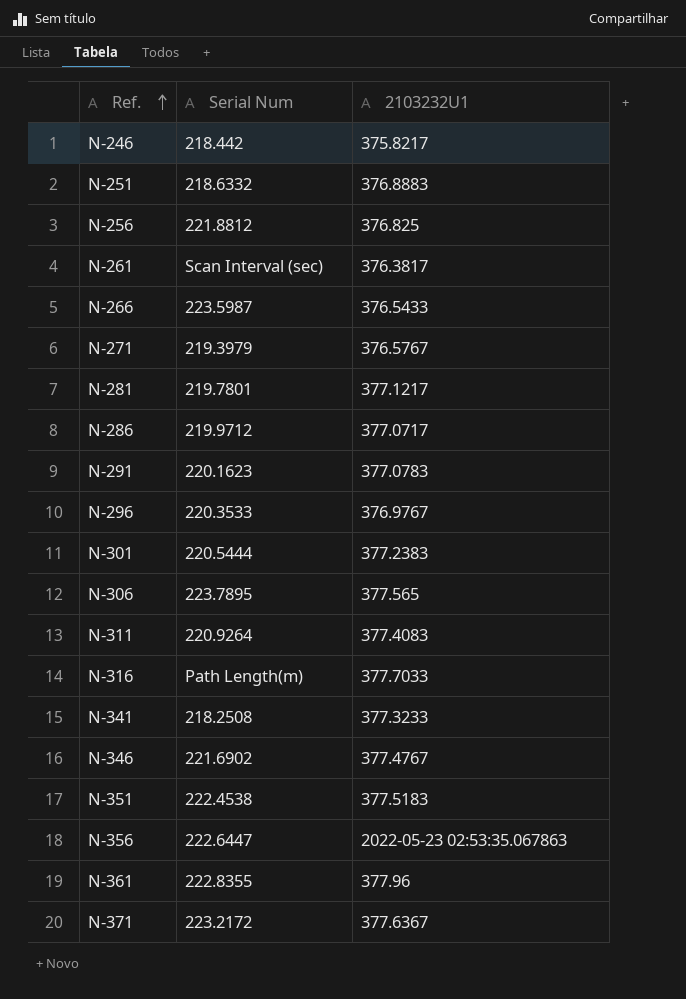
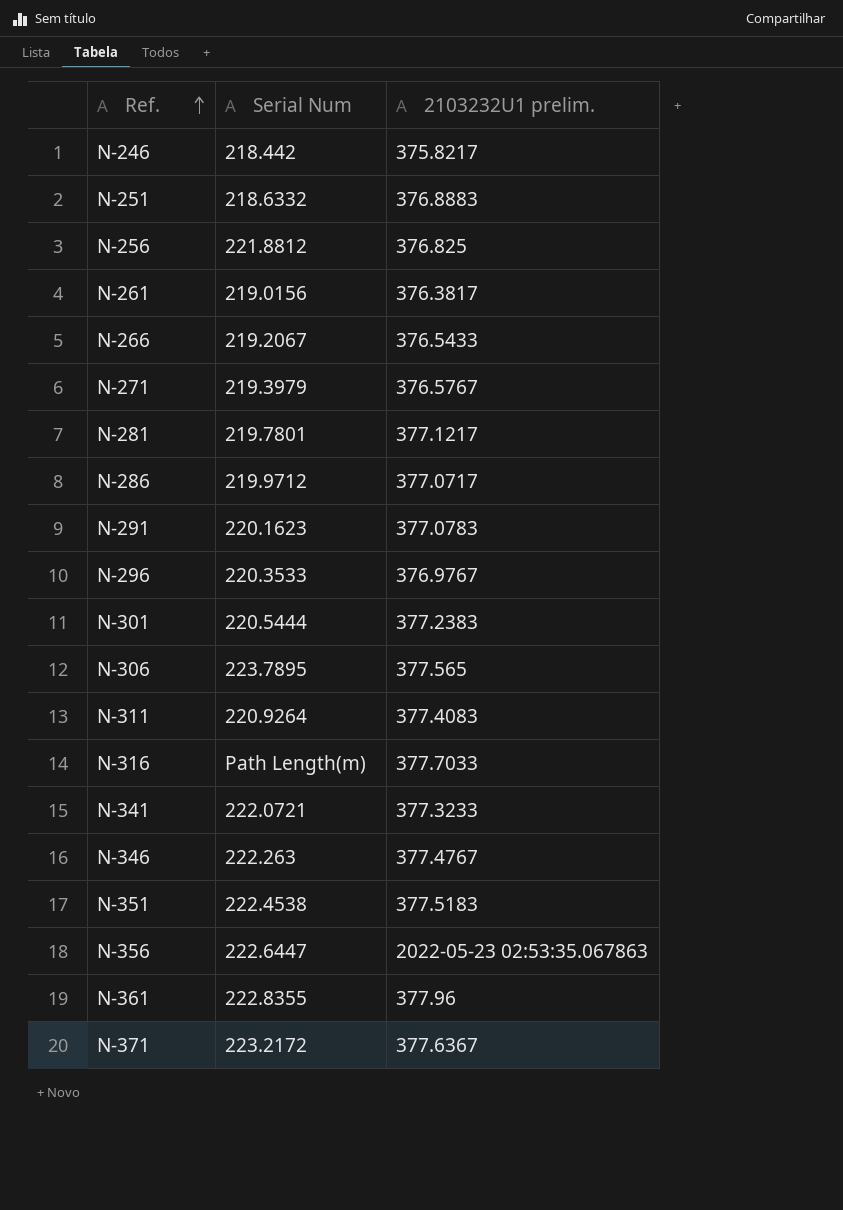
column name: 2103232U1 -> 2103232U1 prelim.
N-261 | Serial Num: Scan Interval (sec) -> 219.0156
N-266 | Serial Num: 223.5987 -> 219.2067
N-341 | Serial Num: 218.2508 -> 222.0721
N-346 | Serial Num: 221.6902 -> 222.263

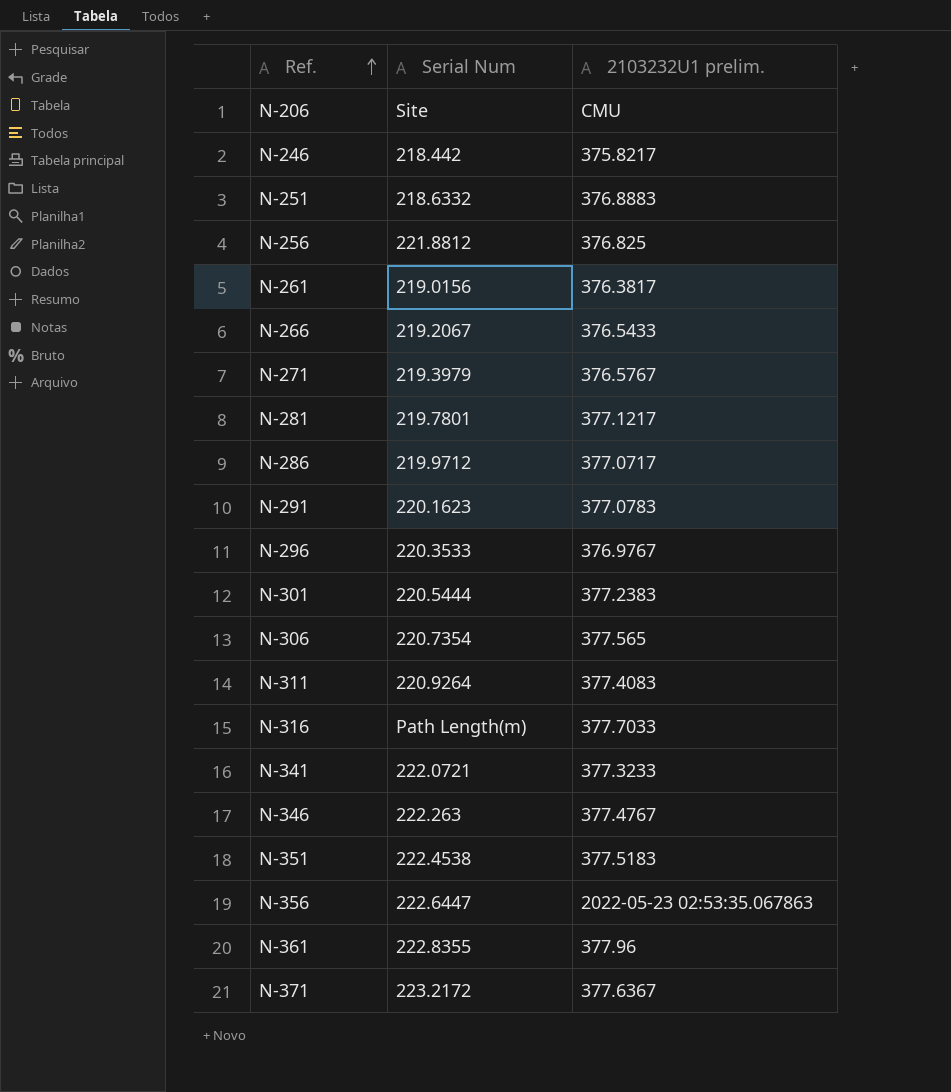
row N-206: none -> Site | CMU
N-306 | Serial Num: 223.7895 -> 220.7354

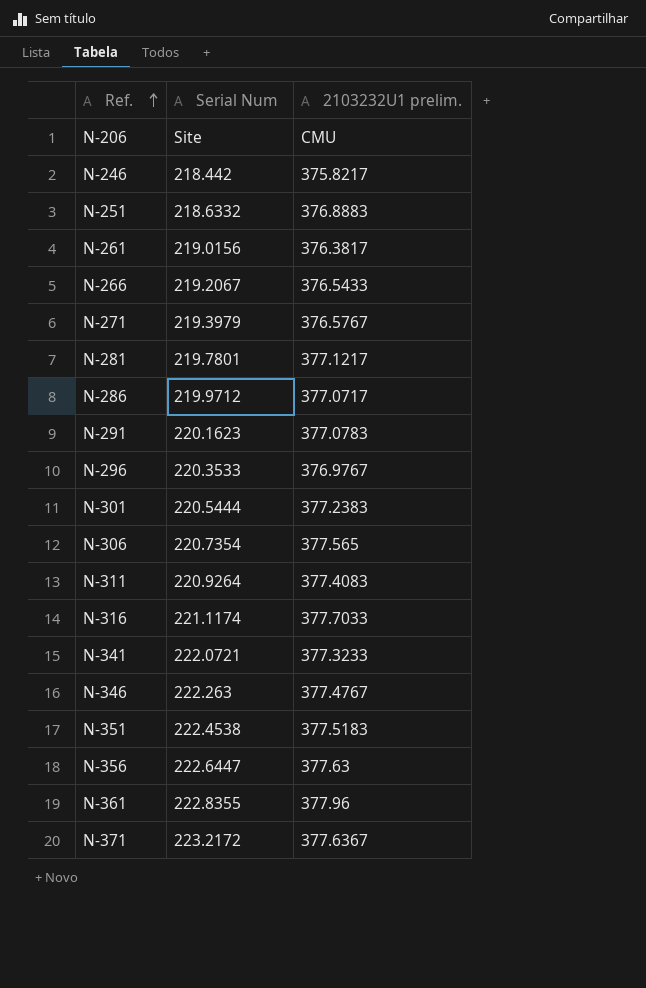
row N-256: 221.8812 | 376.825 -> none
N-316 | Serial Num: Path Length(m) -> 221.1174
N-356 | 2103232U1 prelim.: 2022-05-23 02:53:35.067863 -> 377.63

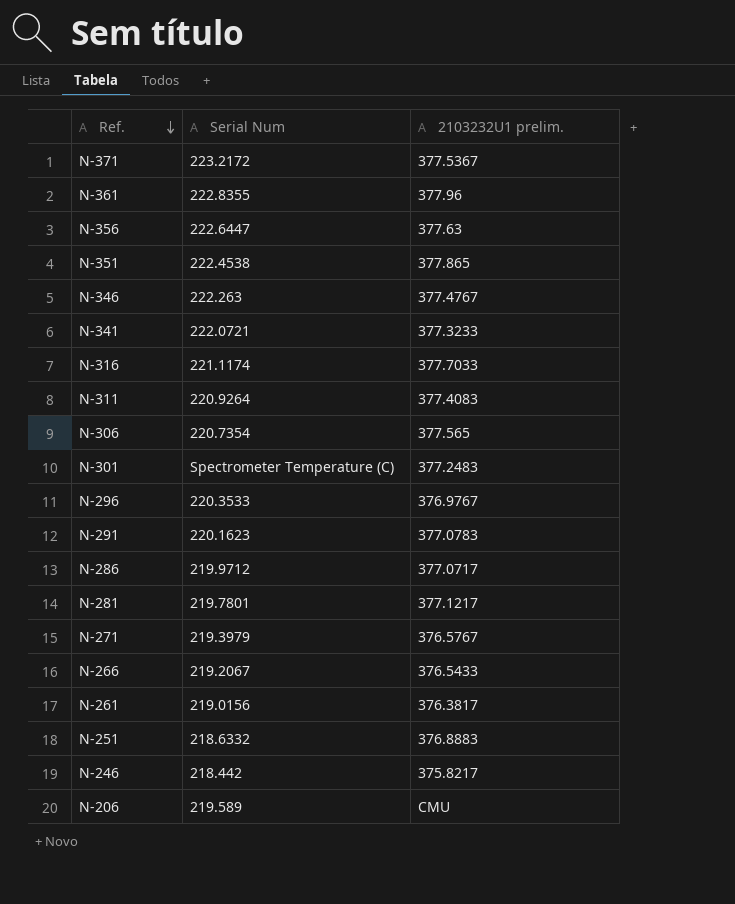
row order: Ref. ascending -> Ref. descending
N-371 | 2103232U1 prelim.: 377.6367 -> 377.5367
N-351 | 2103232U1 prelim.: 377.5183 -> 377.865
N-301 | Serial Num: 220.5444 -> Spectrometer Temperature (C)
N-301 | 2103232U1 prelim.: 377.2383 -> 377.2483
N-206 | Serial Num: Site -> 219.589

